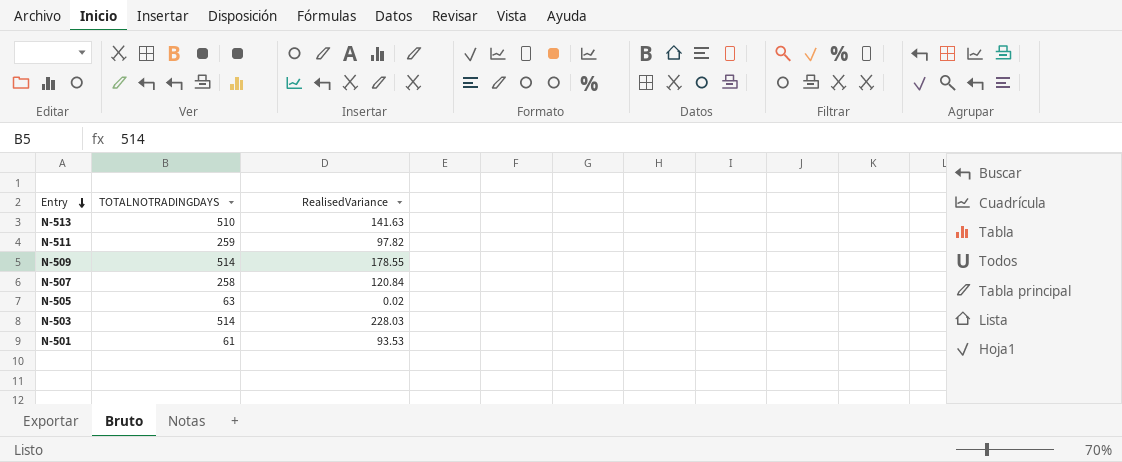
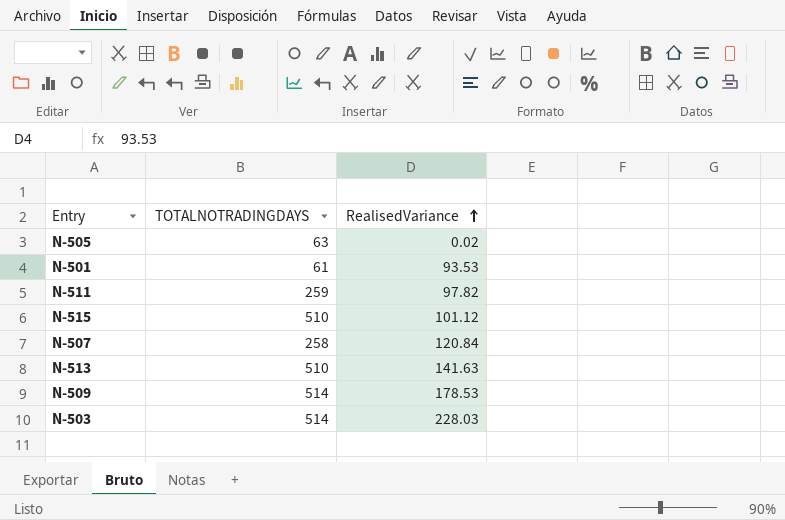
row order: Entry descending -> RealisedVariance ascending
row N-515: none -> 510 | 101.12
N-509 | RealisedVariance: 178.55 -> 178.53

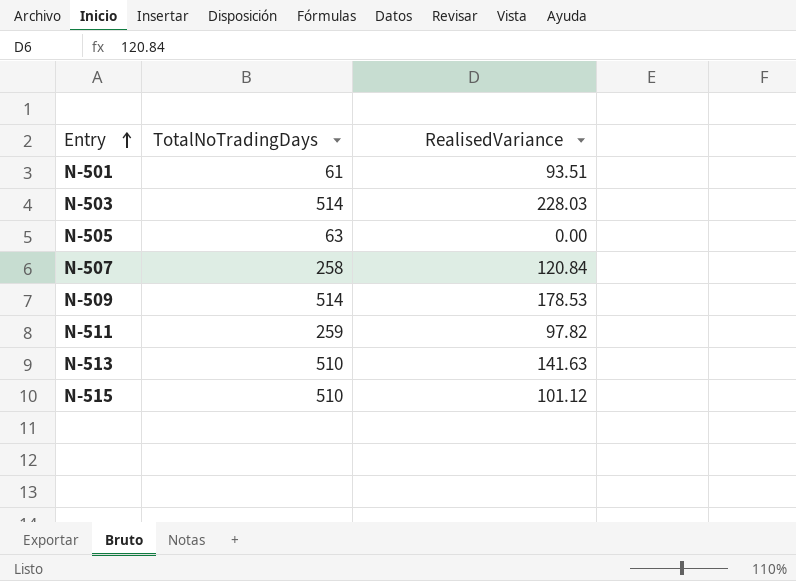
row order: RealisedVariance ascending -> Entry ascending
column name: TOTALNOTRADINGDAYS -> TotalNoTradingDays
N-501 | RealisedVariance: 93.53 -> 93.51
N-505 | RealisedVariance: 0.02 -> 0.00

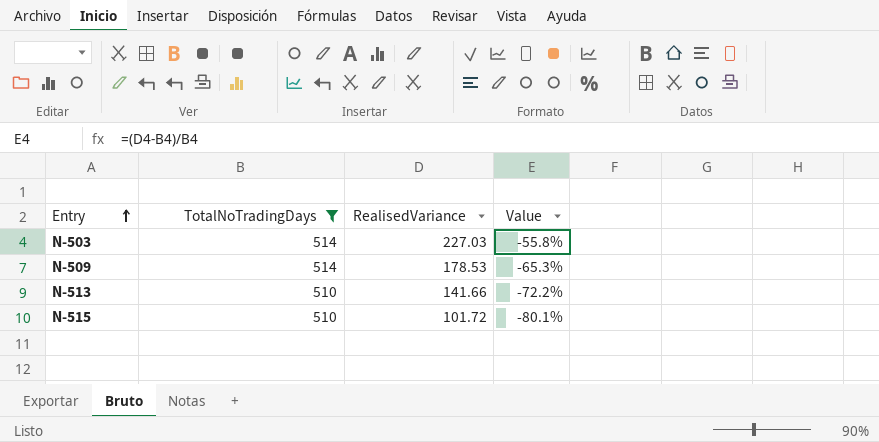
filter: none -> TotalNoTradingDays >= 510
column Value | formula: none -> ([RealisedVariance] - [TotalNoTradingDays]) / [TotalNoTradingDays]
N-503 | RealisedVariance: 228.03 -> 227.03
N-513 | RealisedVariance: 141.63 -> 141.66
N-515 | RealisedVariance: 101.12 -> 101.72

